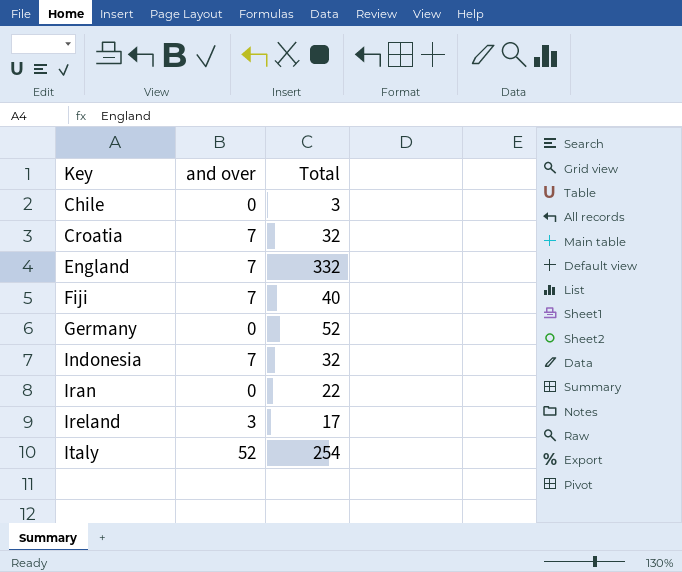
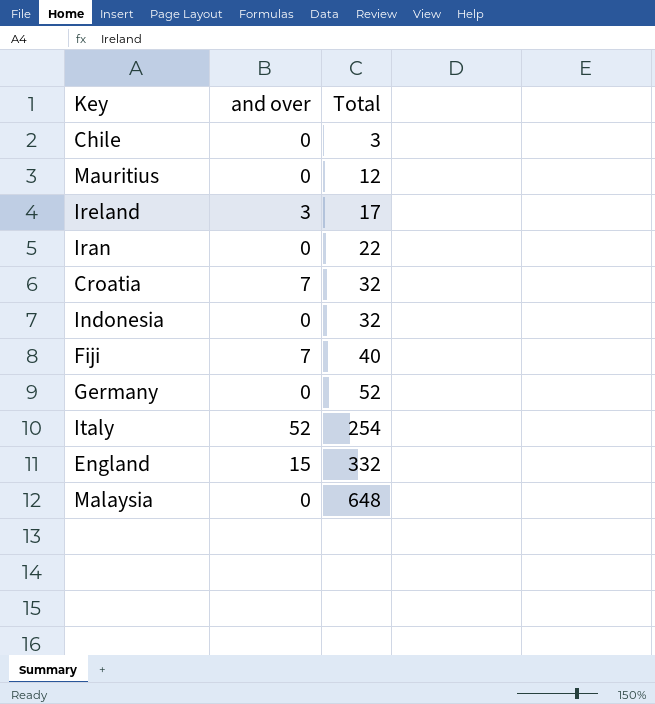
row order: Key ascending -> Total ascending
row Mauritius: none -> 0 | 12
Indonesia | and over: 7 -> 0
England | and over: 7 -> 15
row Malaysia: none -> 0 | 648

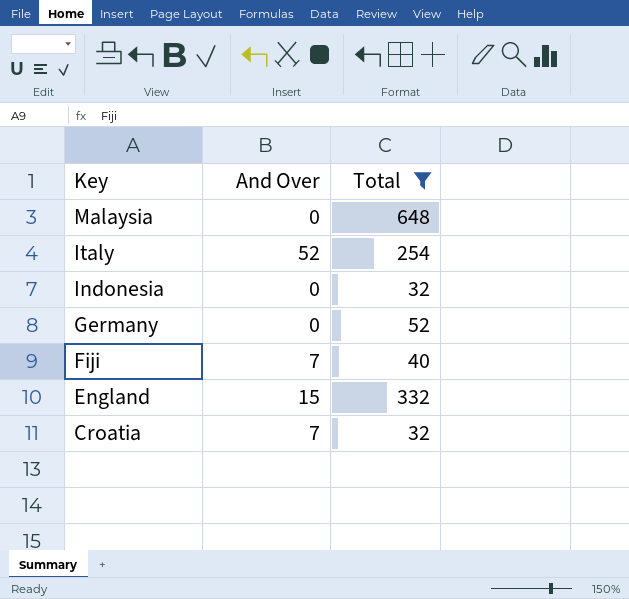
filter: none -> Total >= 32
row order: Total ascending -> Key descending
column name: and over -> And Over

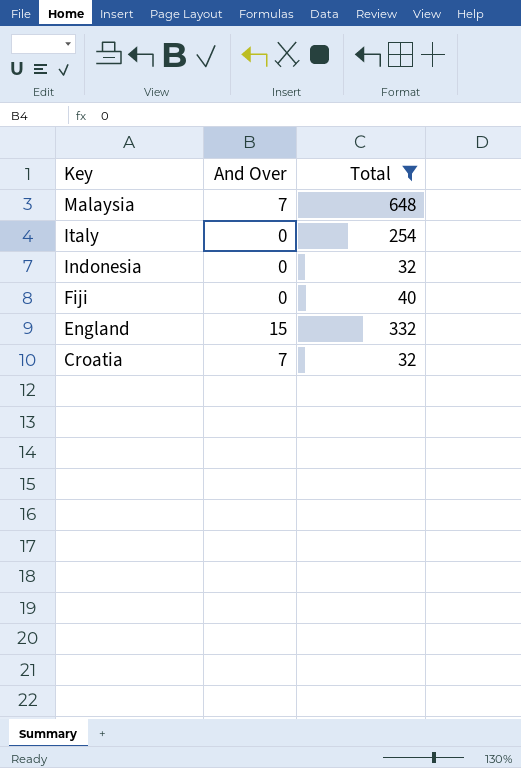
row Germany: 0 | 52 -> none
Malaysia | And Over: 0 -> 7
Italy | And Over: 52 -> 0
Fiji | And Over: 7 -> 0

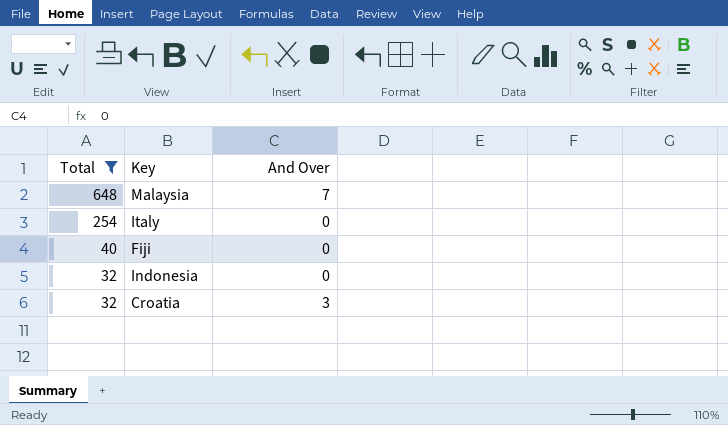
row order: Key descending -> Total descending
column Total | position: 3 -> 1
row England: 15 | 332 -> none
Croatia | And Over: 7 -> 3

